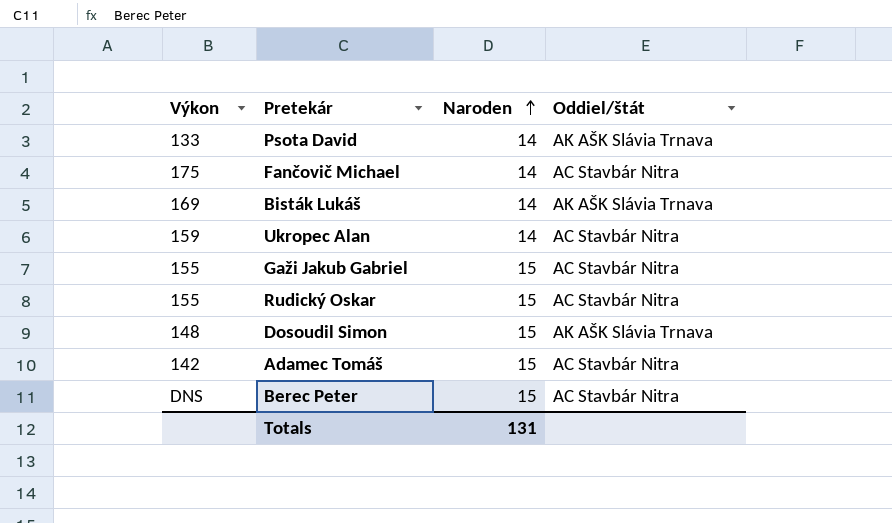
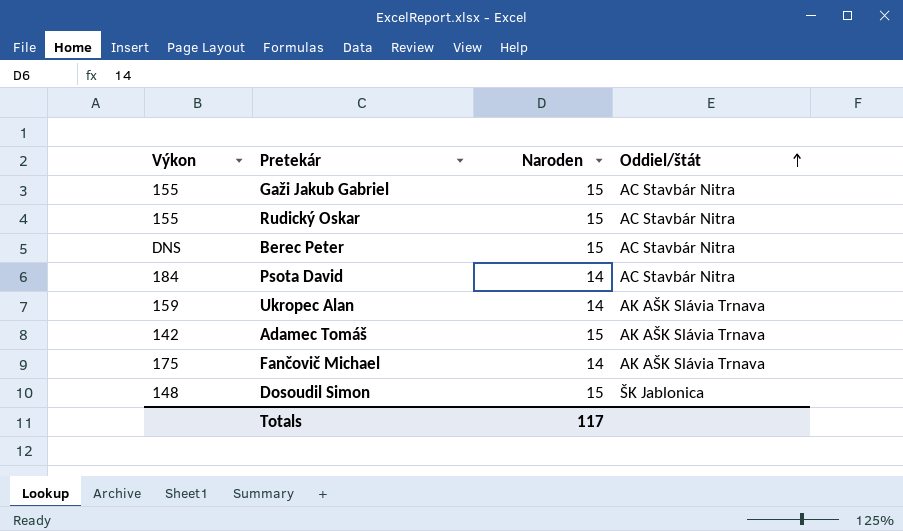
row order: Naroden ascending -> Oddiel/štát ascending
row Bisták Lukáš: 169 | 14 | AK AŠK Slávia Trnava -> none
Psota David | Výkon: 133 -> 184
Psota David | Oddiel/štát: AK AŠK Slávia Trnava -> AC Stavbár Nitra
Ukropec Alan | Oddiel/štát: AC Stavbár Nitra -> AK AŠK Slávia Trnava
Adamec Tomáš | Oddiel/štát: AC Stavbár Nitra -> AK AŠK Slávia Trnava
Fančovič Michael | Oddiel/štát: AC Stavbár Nitra -> AK AŠK Slávia Trnava
Dosoudil Simon | Oddiel/štát: AK AŠK Slávia Trnava -> ŠK Jablonica
Totals | Naroden: 131 -> 117

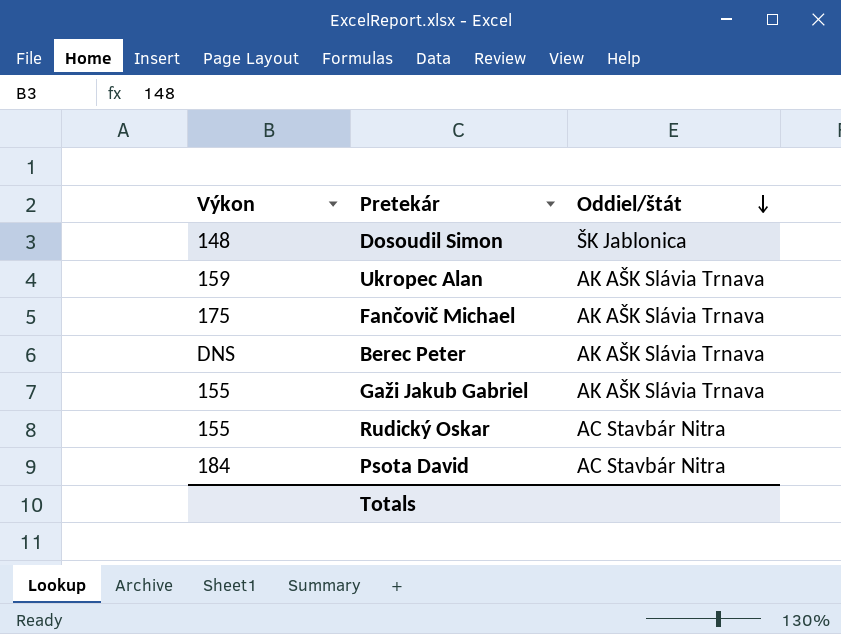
row order: Oddiel/štát ascending -> Oddiel/štát descending
column Naroden | position: 3 -> none
row Adamec Tomáš: 142 | 15 | AK AŠK Slávia Trnava -> none
Berec Peter | Oddiel/štát: AC Stavbár Nitra -> AK AŠK Slávia Trnava
Gaži Jakub Gabriel | Oddiel/štát: AC Stavbár Nitra -> AK AŠK Slávia Trnava

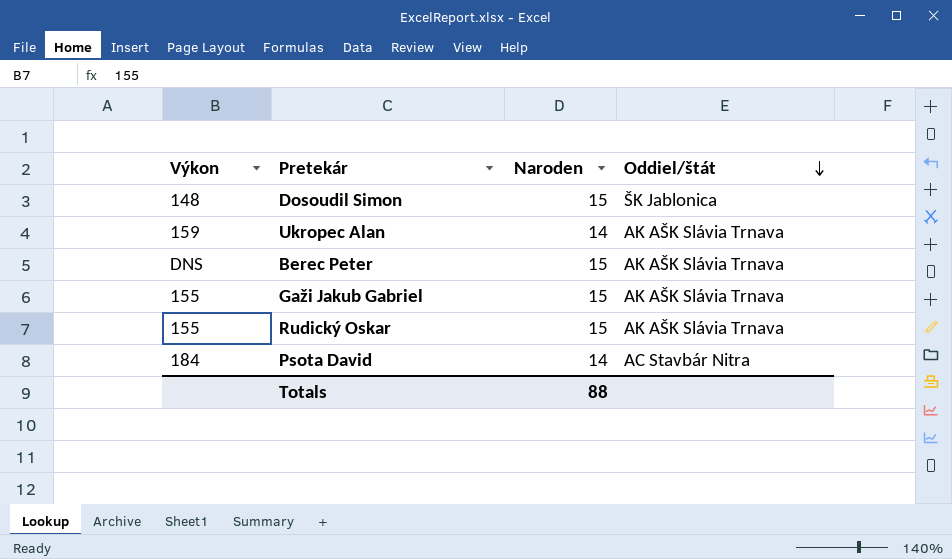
column Naroden | position: none -> 3
row Fančovič Michael: 175 | AK AŠK Slávia Trnava -> none
Rudický Oskar | Oddiel/štát: AC Stavbár Nitra -> AK AŠK Slávia Trnava

